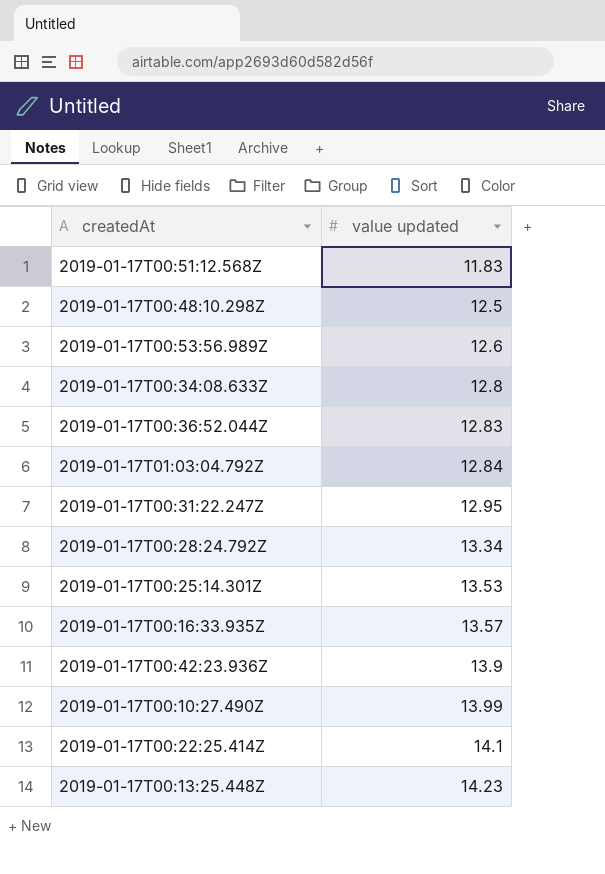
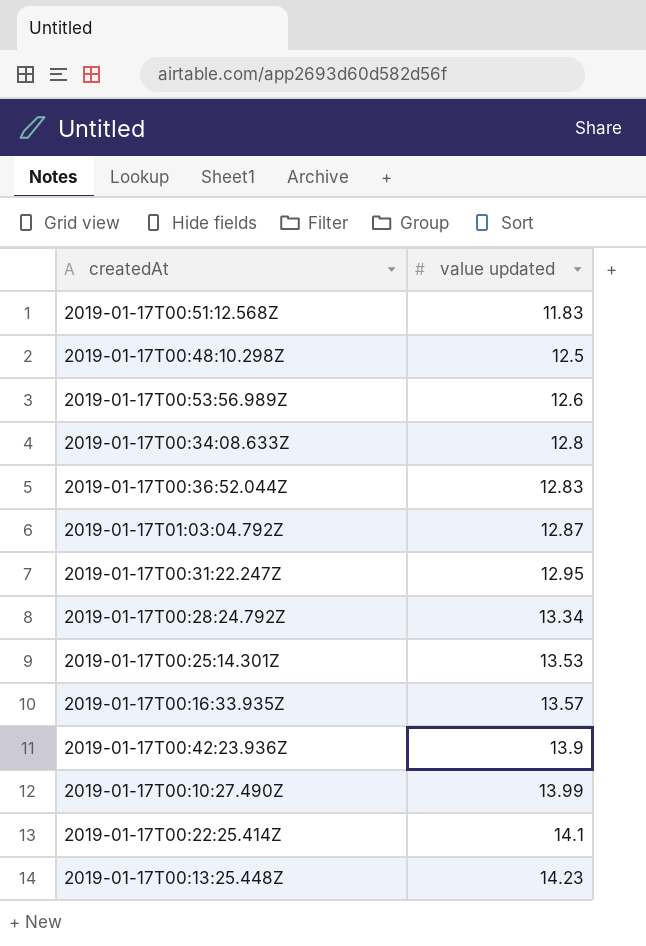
2019-01-17T01:03:04.792Z | value updated: 12.84 -> 12.87

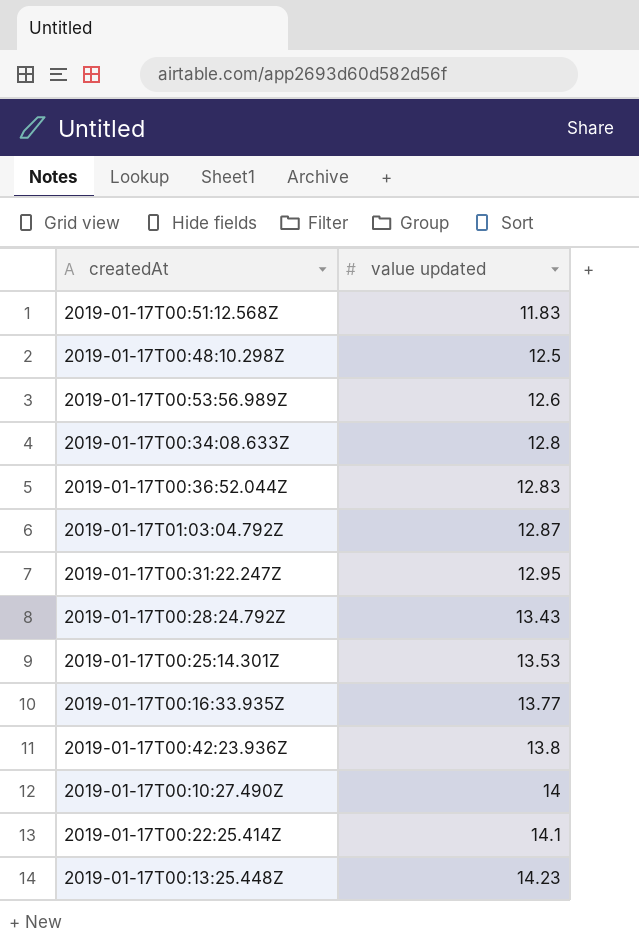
2019-01-17T00:28:24.792Z | value updated: 13.34 -> 13.43
2019-01-17T00:16:33.935Z | value updated: 13.57 -> 13.77
2019-01-17T00:42:23.936Z | value updated: 13.9 -> 13.8
2019-01-17T00:10:27.490Z | value updated: 13.99 -> 14

